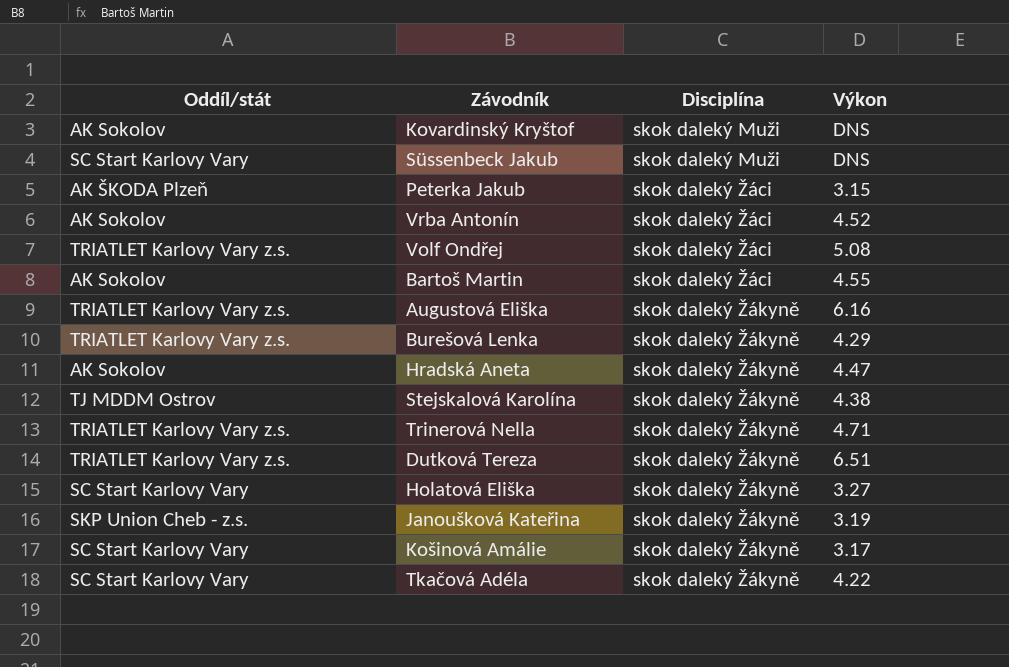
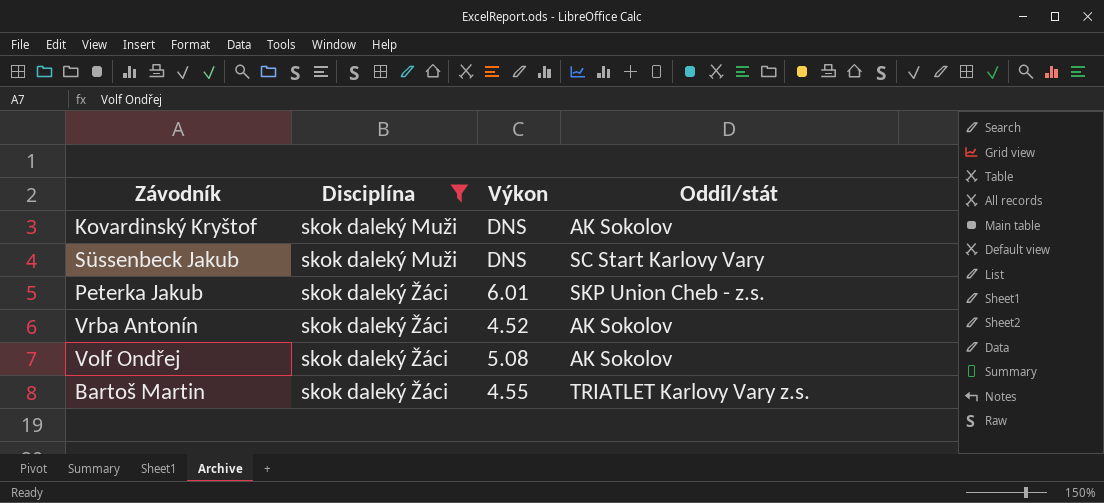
filter: none -> Disciplína != skok daleký Žákyně
column Oddíl/stát | position: 1 -> 4
Peterka Jakub | Výkon: 3.15 -> 6.01
Peterka Jakub | Oddíl/stát: AK ŠKODA Plzeň -> SKP Union Cheb - z.s.
Volf Ondřej | Oddíl/stát: TRIATLET Karlovy Vary z.s. -> AK Sokolov
Bartoš Martin | Oddíl/stát: AK Sokolov -> TRIATLET Karlovy Vary z.s.

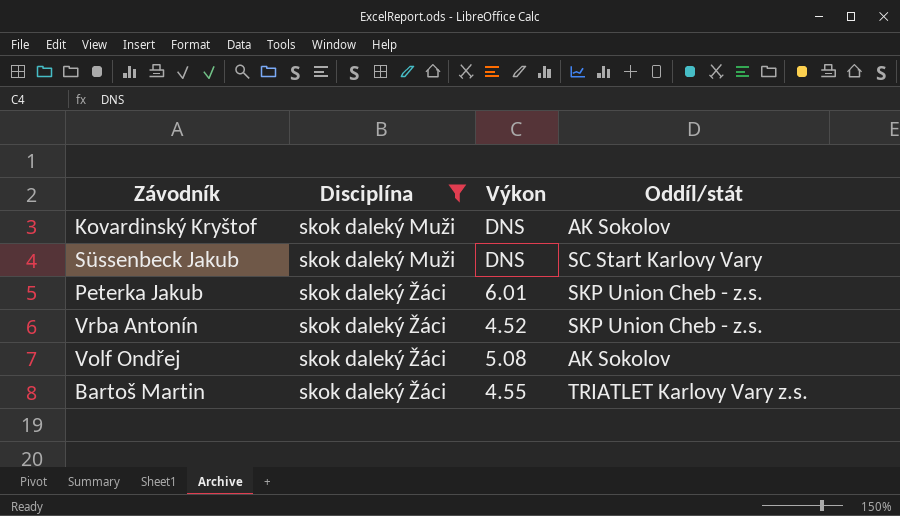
Vrba Antonín | Oddíl/stát: AK Sokolov -> SKP Union Cheb - z.s.

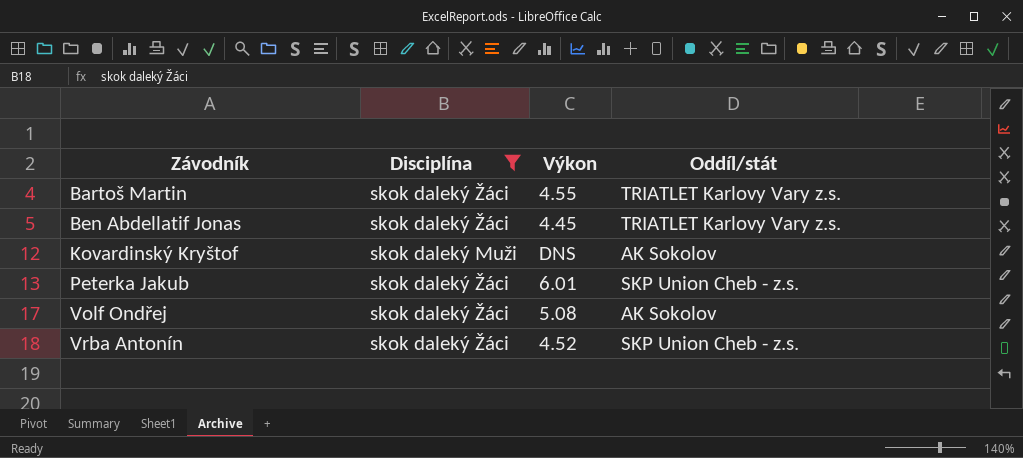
row order: Disciplína ascending -> Závodník ascending
row Süssenbeck Jakub: skok daleký Muži | DNS | SC Start Karlovy Vary -> none
row Ben Abdellatif Jonas: none -> skok daleký Žáci | 4.45 | TRIATLET Karlovy Vary z.s.

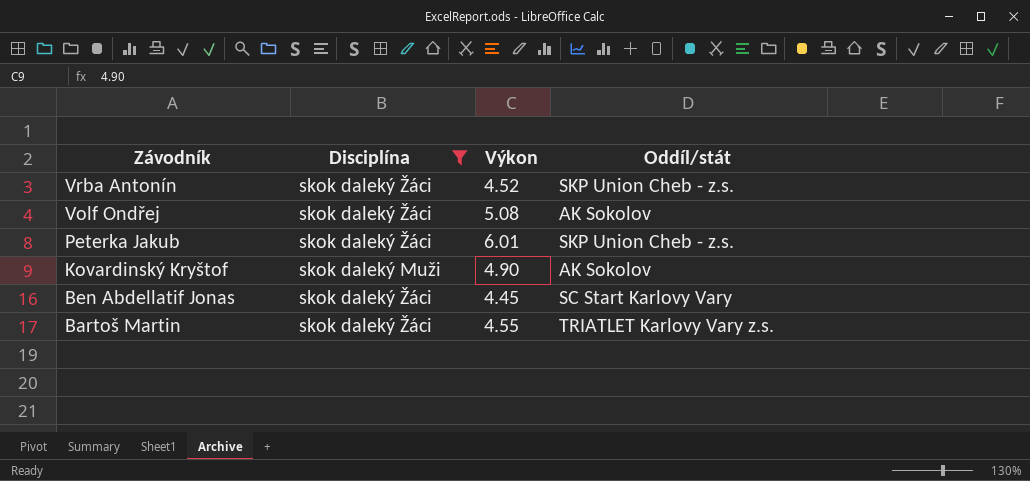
row order: Závodník ascending -> Závodník descending
Kovardinský Kryštof | Výkon: DNS -> 4.90
Ben Abdellatif Jonas | Oddíl/stát: TRIATLET Karlovy Vary z.s. -> SC Start Karlovy Vary

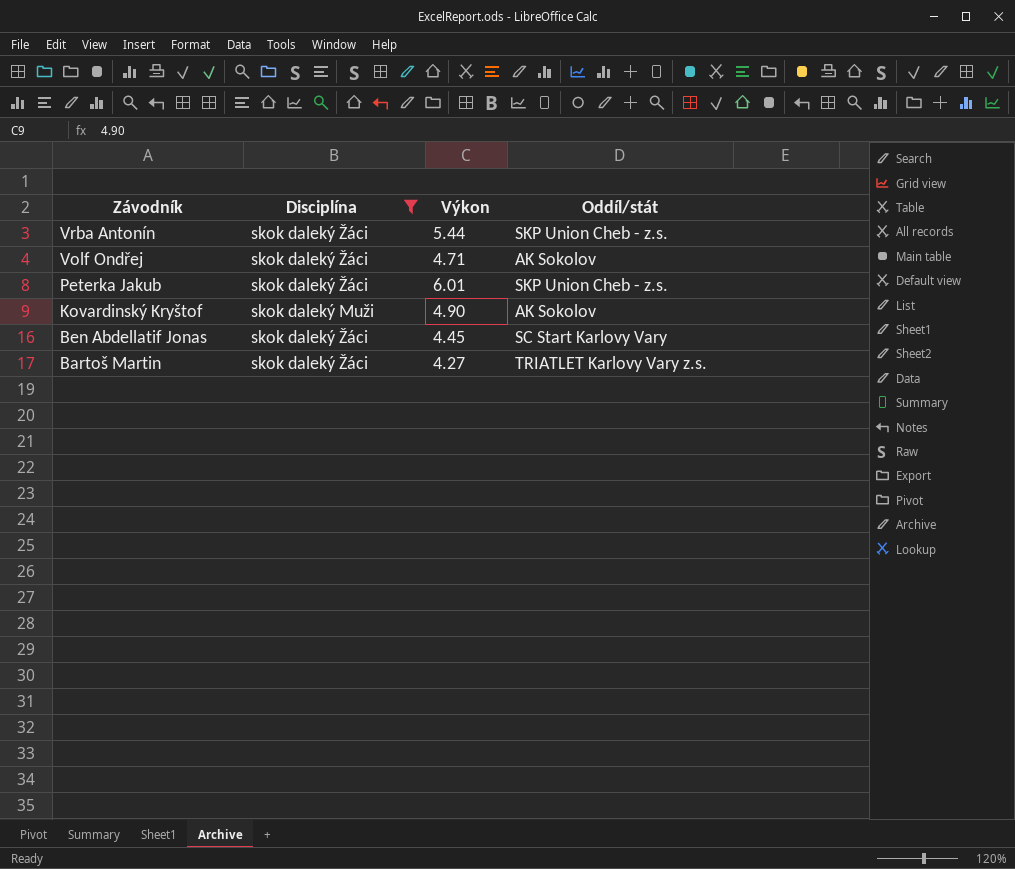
Vrba Antonín | Výkon: 4.52 -> 5.44
Volf Ondřej | Výkon: 5.08 -> 4.71
Bartoš Martin | Výkon: 4.55 -> 4.27

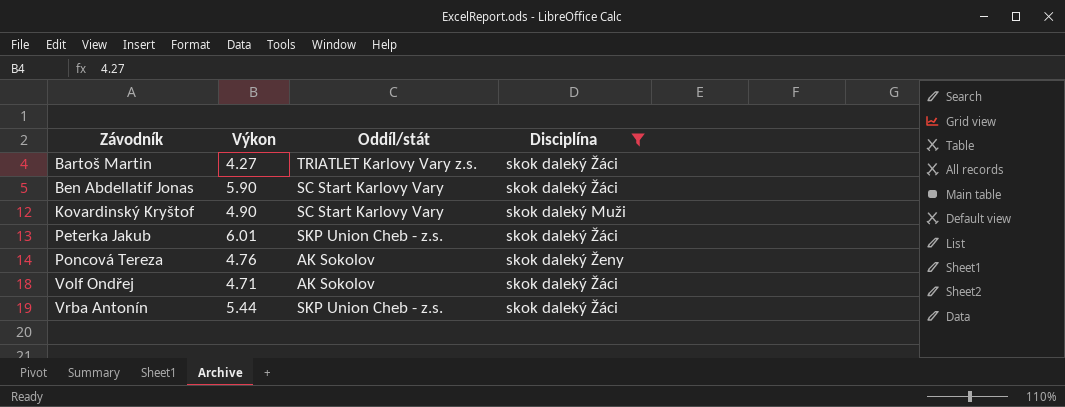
row order: Závodník descending -> Závodník ascending
column Disciplína | position: 2 -> 4
Ben Abdellatif Jonas | Výkon: 4.45 -> 5.90
Kovardinský Kryštof | Oddíl/stát: AK Sokolov -> SC Start Karlovy Vary
row Poncová Tereza: none -> 4.76 | AK Sokolov | skok daleký Ženy

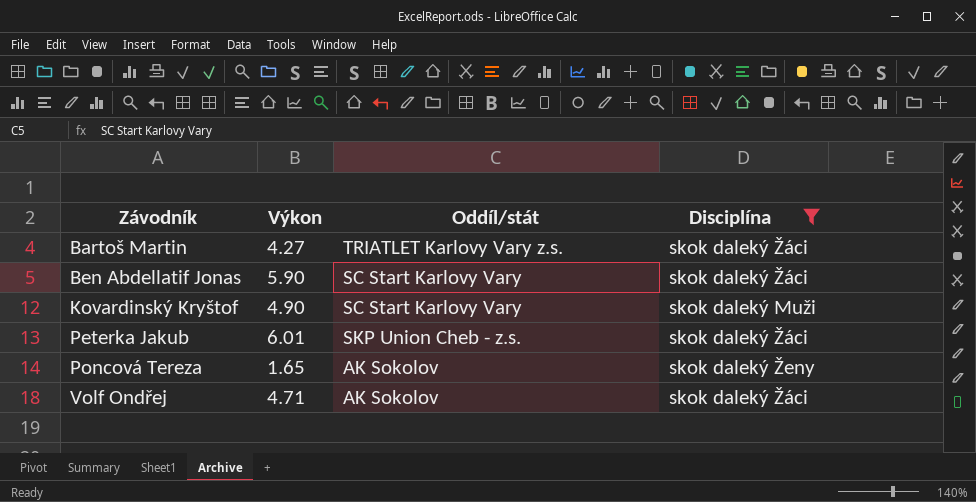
row Vrba Antonín: 5.44 | SKP Union Cheb - z.s. | skok daleký Žáci -> none
Poncová Tereza | Výkon: 4.76 -> 1.65

